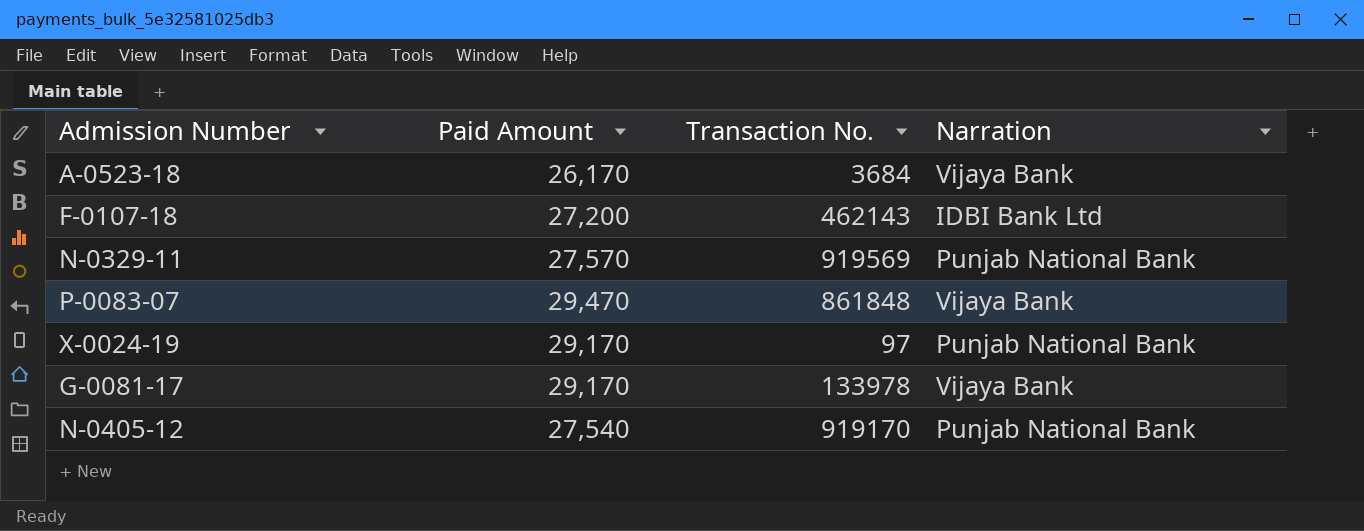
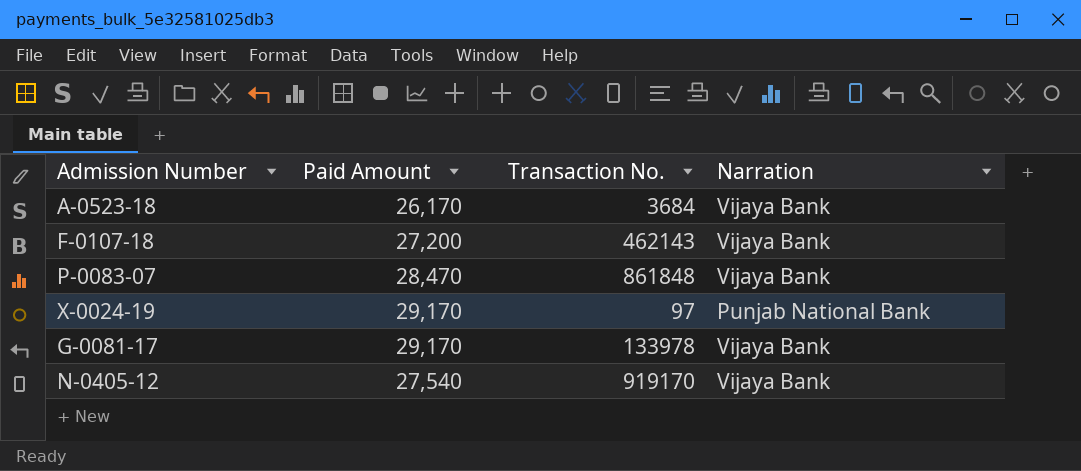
row N-0329-11: 27,570 | 919569 | Punjab National Bank -> none
F-0107-18 | Narration: IDBI Bank Ltd -> Vijaya Bank
P-0083-07 | Paid Amount: 29,470 -> 28,470
N-0405-12 | Narration: Punjab National Bank -> Vijaya Bank

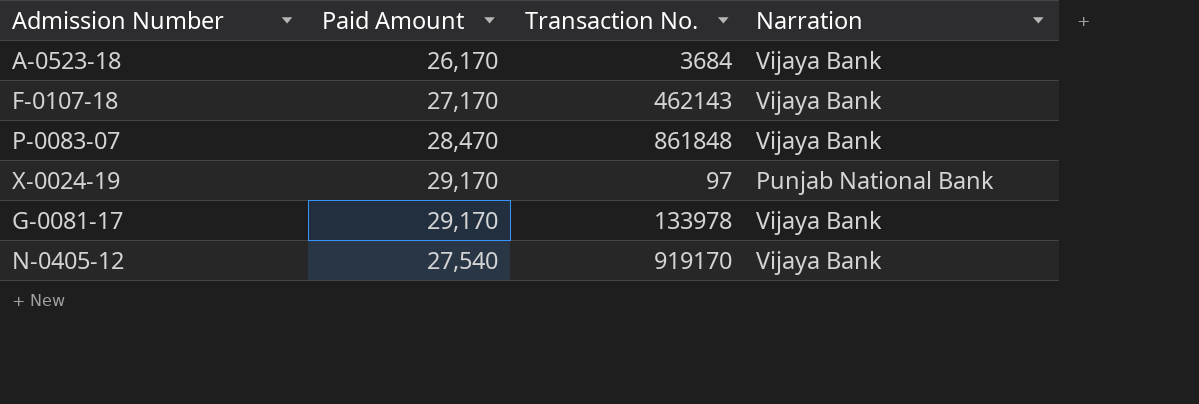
F-0107-18 | Paid Amount: 27,200 -> 27,170

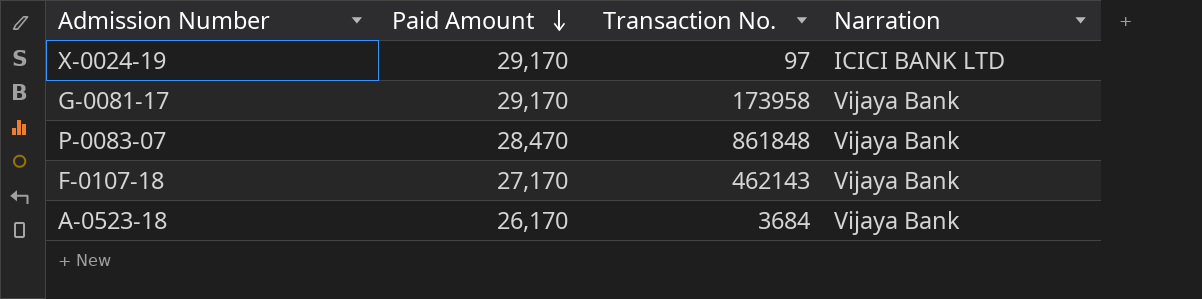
row order: none -> Paid Amount descending
row N-0405-12: 27,540 | 919170 | Vijaya Bank -> none
X-0024-19 | Narration: Punjab National Bank -> ICICI BANK LTD
G-0081-17 | Transaction No.: 133978 -> 173958

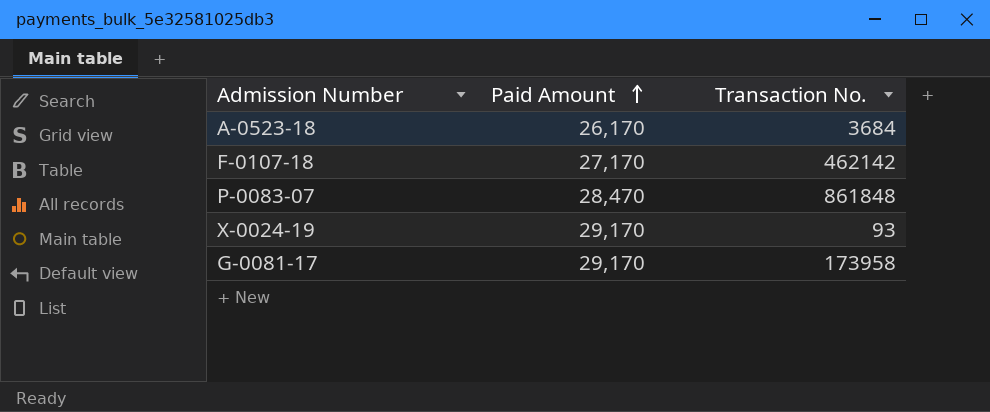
row order: Paid Amount descending -> Paid Amount ascending
column Narration | position: 4 -> none
F-0107-18 | Transaction No.: 462143 -> 462142
X-0024-19 | Transaction No.: 97 -> 93

